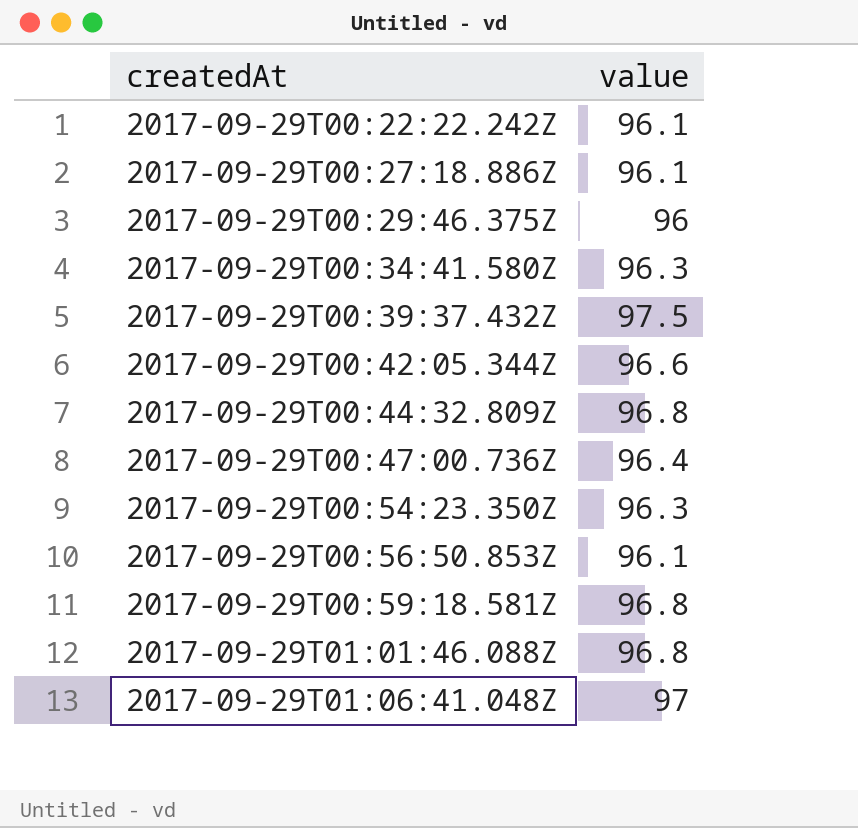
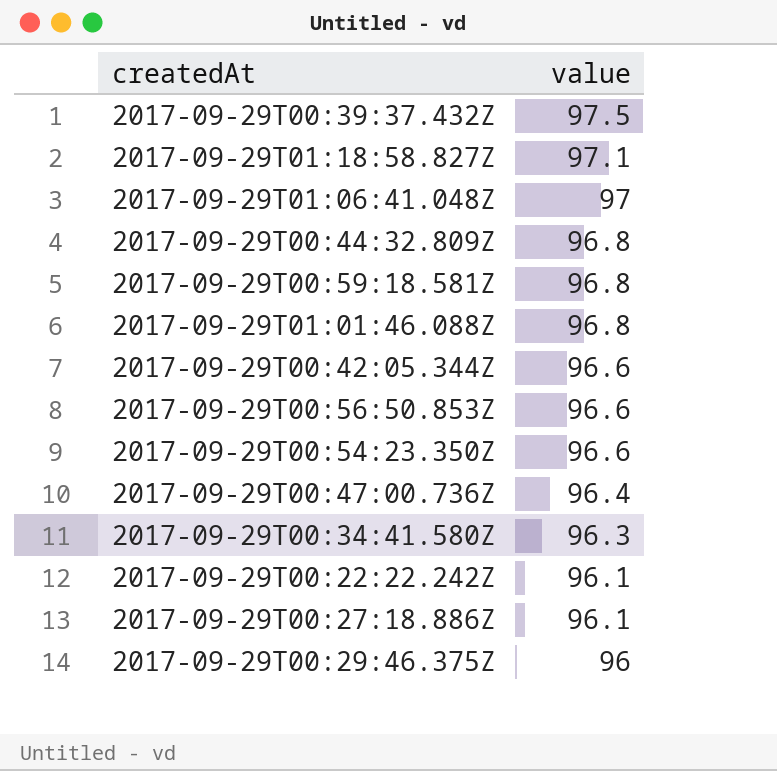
row order: createdAt ascending -> value descending
row 2017-09-29T01:18:58.827Z: none -> 97.1
2017-09-29T00:56:50.853Z | value: 96.1 -> 96.6
2017-09-29T00:54:23.350Z | value: 96.3 -> 96.6

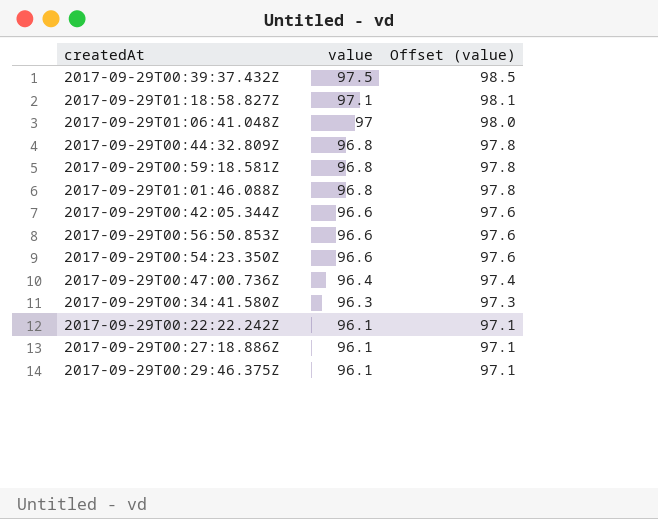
column Offset (value) | formula: none -> [value] + 1
2017-09-29T00:29:46.375Z | value: 96 -> 96.1

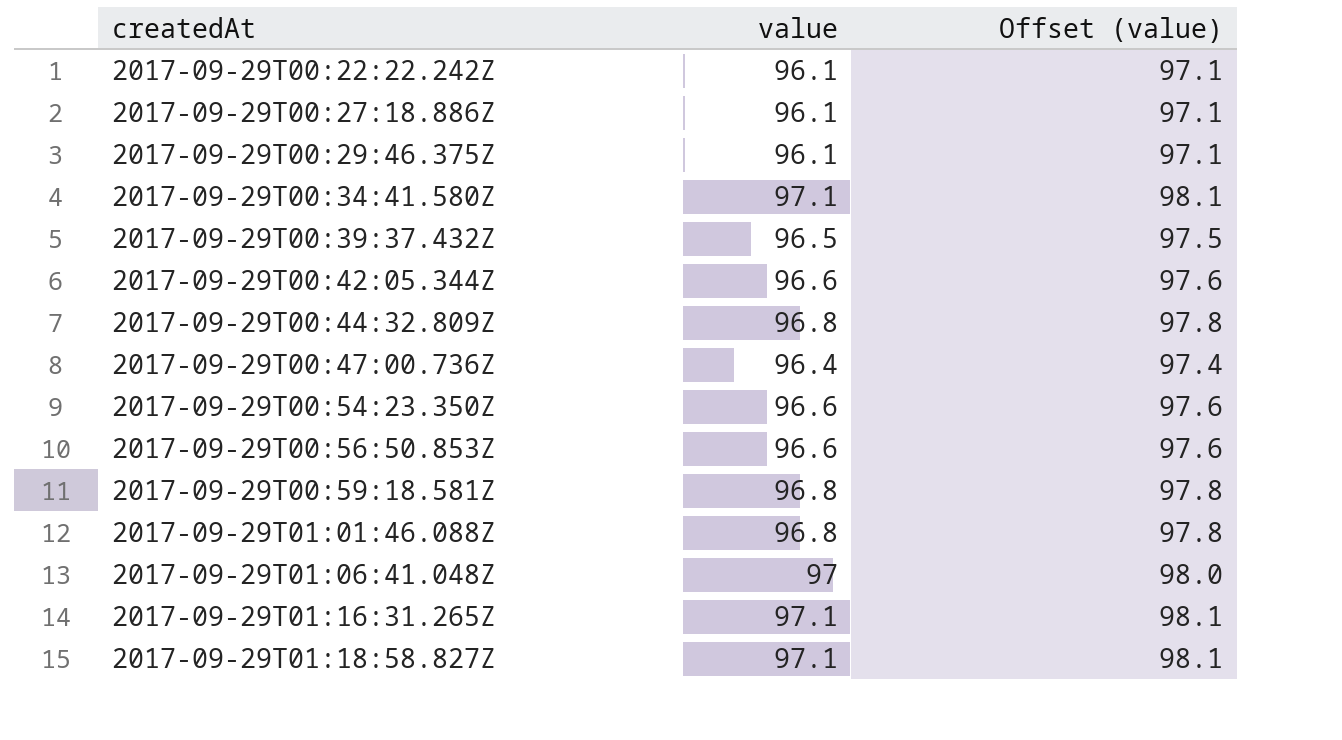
row order: value descending -> createdAt ascending
2017-09-29T00:34:41.580Z | value: 96.3 -> 97.1
2017-09-29T00:34:41.580Z | Offset (value): 97.3 -> 98.1
2017-09-29T00:39:37.432Z | value: 97.5 -> 96.5
2017-09-29T00:39:37.432Z | Offset (value): 98.5 -> 97.5
row 2017-09-29T01:16:31.265Z: none -> 97.1 | 98.1

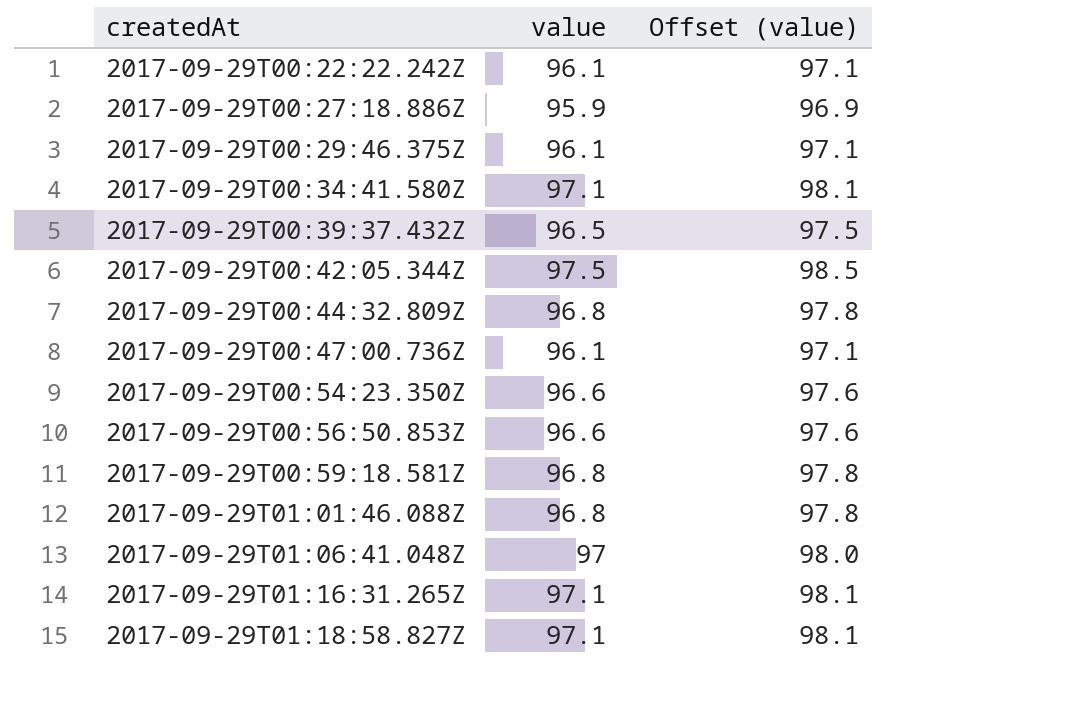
2017-09-29T00:27:18.886Z | value: 96.1 -> 95.9
2017-09-29T00:27:18.886Z | Offset (value): 97.1 -> 96.9
2017-09-29T00:42:05.344Z | value: 96.6 -> 97.5
2017-09-29T00:42:05.344Z | Offset (value): 97.6 -> 98.5
2017-09-29T00:47:00.736Z | value: 96.4 -> 96.1
2017-09-29T00:47:00.736Z | Offset (value): 97.4 -> 97.1

